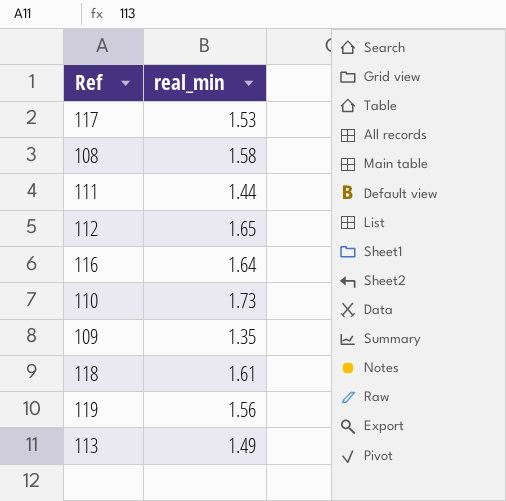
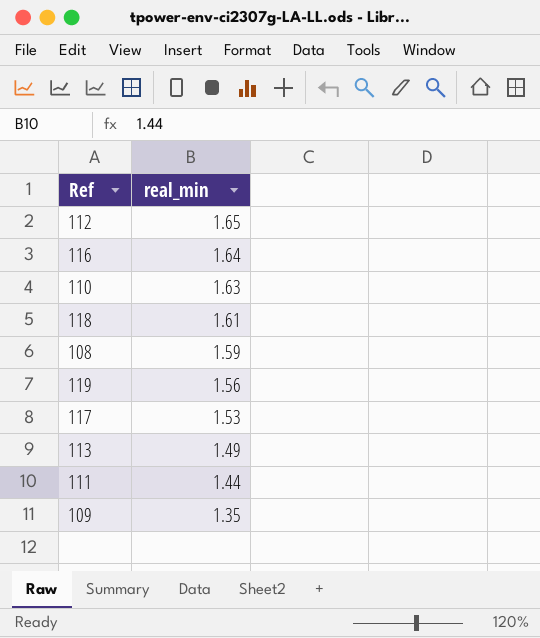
row order: none -> real_min descending
110 | real_min: 1.73 -> 1.63
108 | real_min: 1.58 -> 1.59

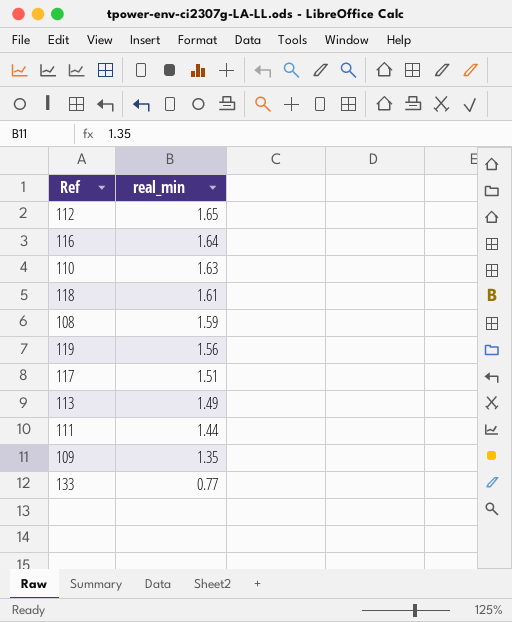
117 | real_min: 1.53 -> 1.51
row 133: none -> 0.77

